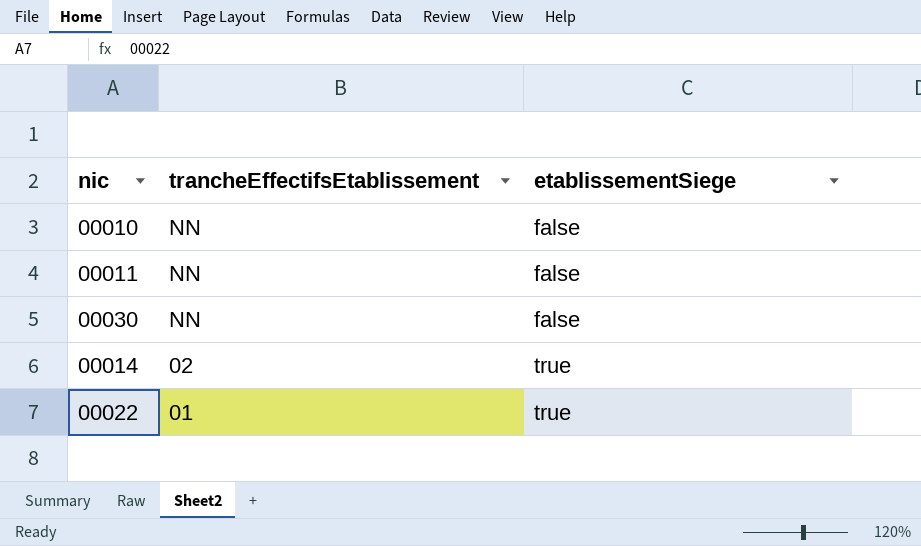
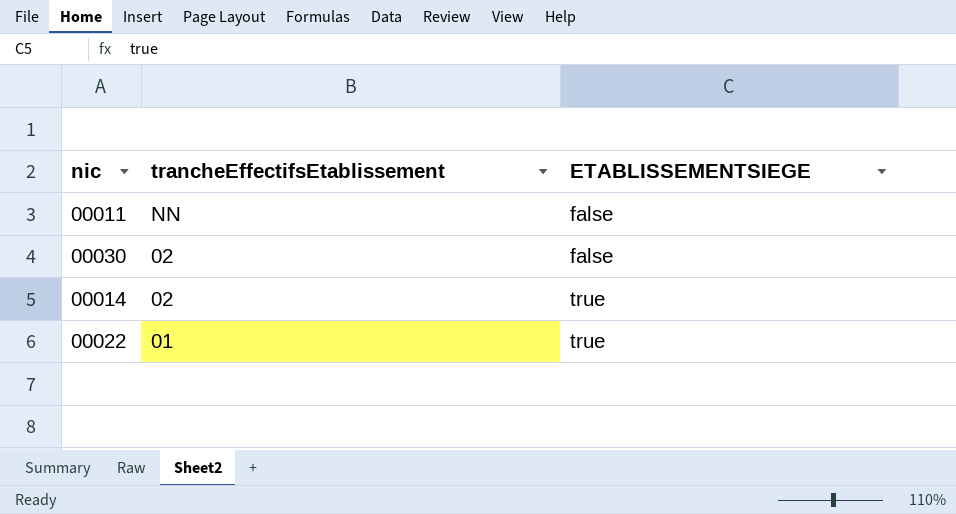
column name: etablissementSiege -> ETABLISSEMENTSIEGE
row 00010: NN | false -> none
00030 | trancheEffectifsEtablissement: NN -> 02

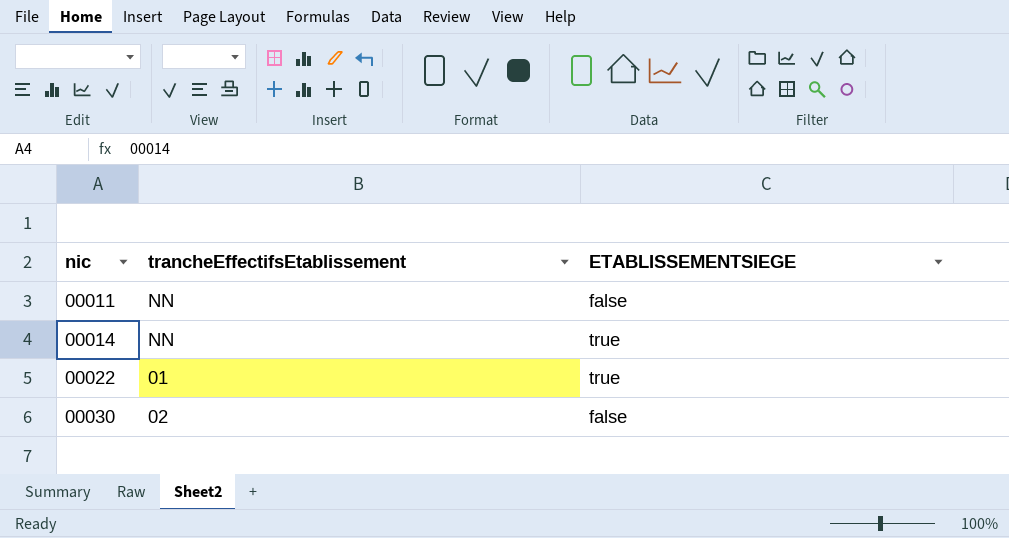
row order: trancheEffectifsEtablissement descending -> nic ascending
00014 | trancheEffectifsEtablissement: 02 -> NN

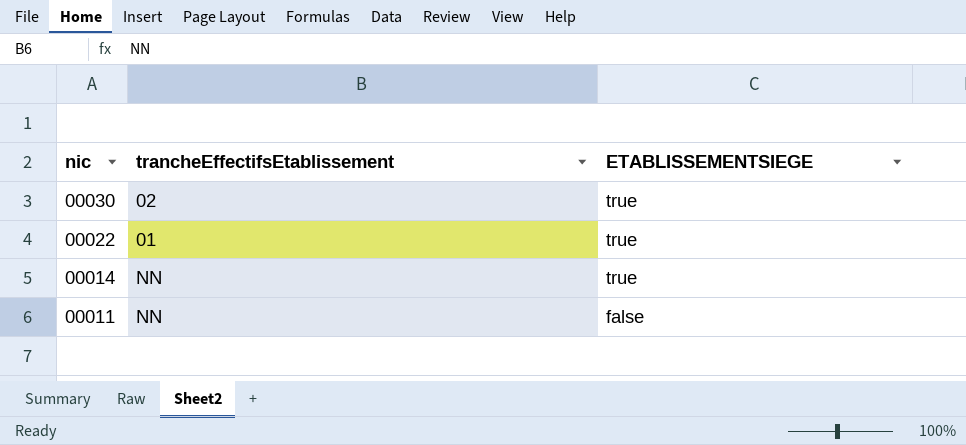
row order: nic ascending -> nic descending
00030 | ETABLISSEMENTSIEGE: false -> true

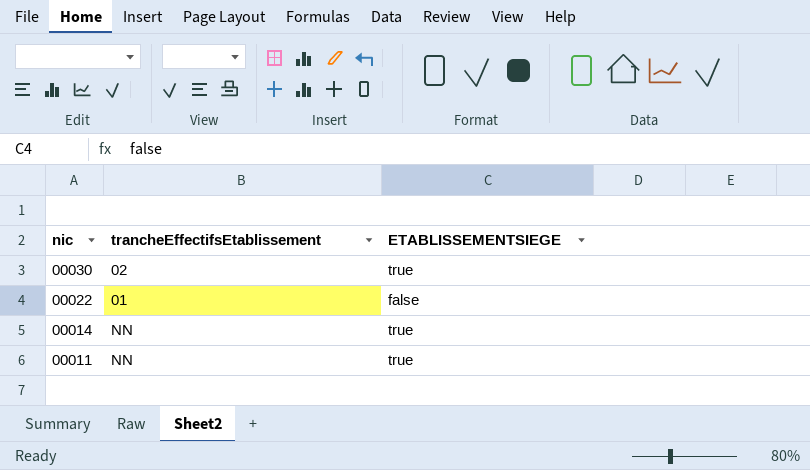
00022 | ETABLISSEMENTSIEGE: true -> false
00011 | ETABLISSEMENTSIEGE: false -> true

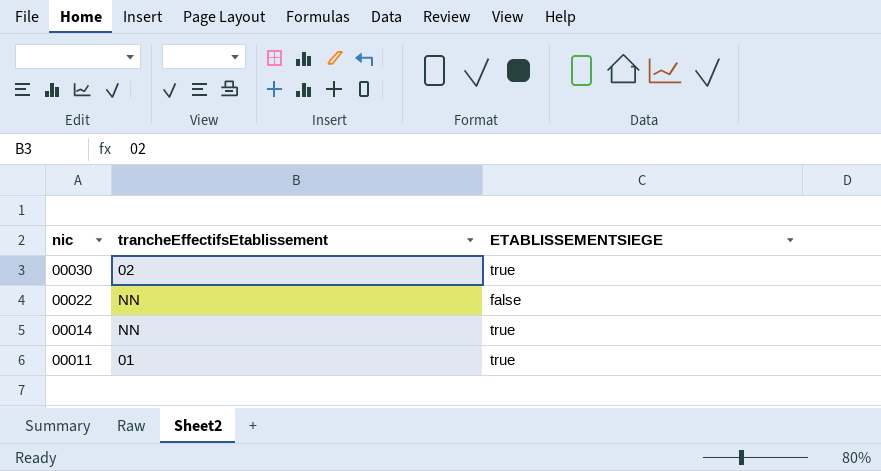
00022 | trancheEffectifsEtablissement: 01 -> NN
00011 | trancheEffectifsEtablissement: NN -> 01

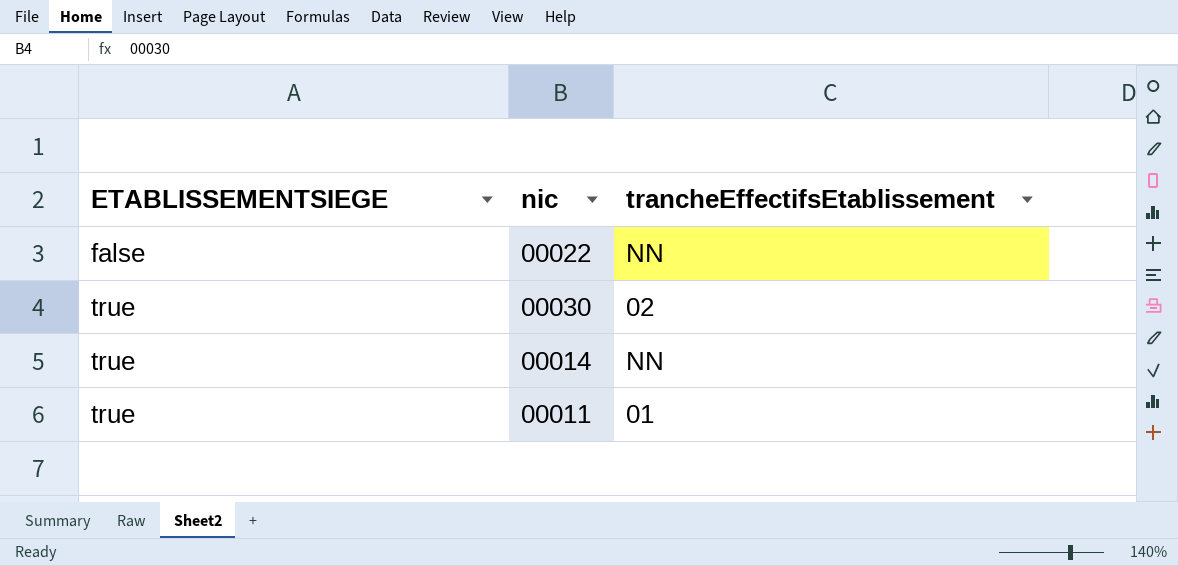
row order: nic descending -> ETABLISSEMENTSIEGE ascending
column ETABLISSEMENTSIEGE | position: 3 -> 1

